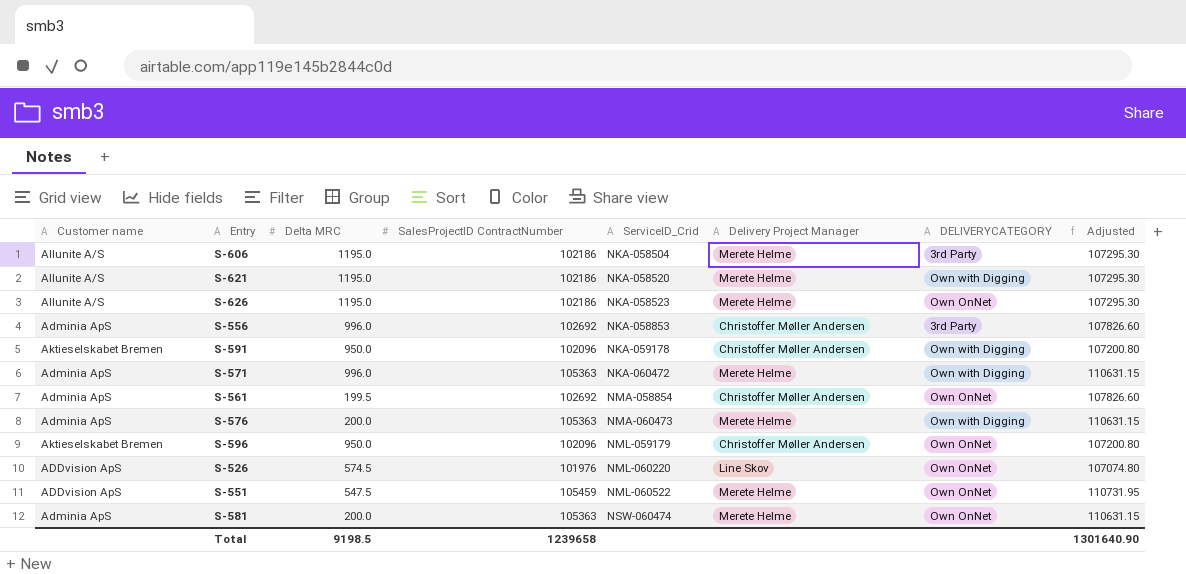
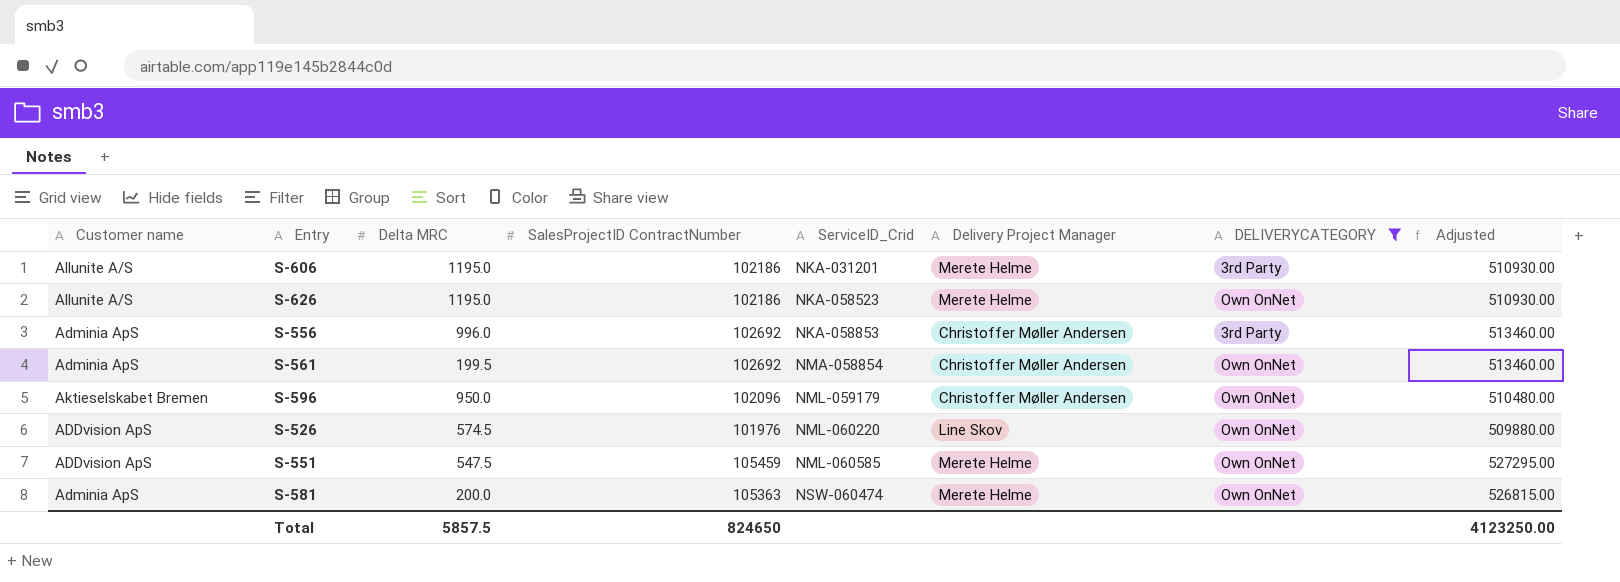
filter: none -> DELIVERYCATEGORY != Own with Digging
column Adjusted | formula: [SalesProjectID ContractNumber] * 1.05 -> [SalesProjectID ContractNumber] * 5
S-606 | ServiceID_Crid: NKA-058504 -> NKA-031201
S-551 | ServiceID_Crid: NML-060522 -> NML-060585
Total | Delta MRC: 9198.5 -> 5857.5
Total | SalesProjectID ContractNumber: 1239658 -> 824650
Total | Adjusted: 1301640.90 -> 4123250.00

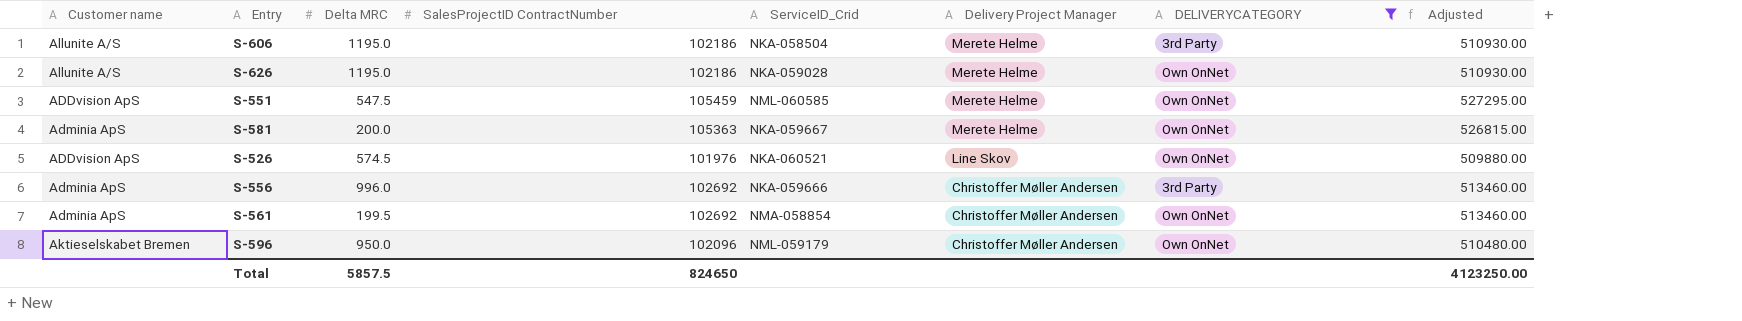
row order: ServiceID_Crid ascending -> Delivery Project Manager descending
S-606 | ServiceID_Crid: NKA-031201 -> NKA-058504
S-626 | ServiceID_Crid: NKA-058523 -> NKA-059028
S-581 | ServiceID_Crid: NSW-060474 -> NKA-059667
S-526 | ServiceID_Crid: NML-060220 -> NKA-060521
S-556 | ServiceID_Crid: NKA-058853 -> NKA-059666

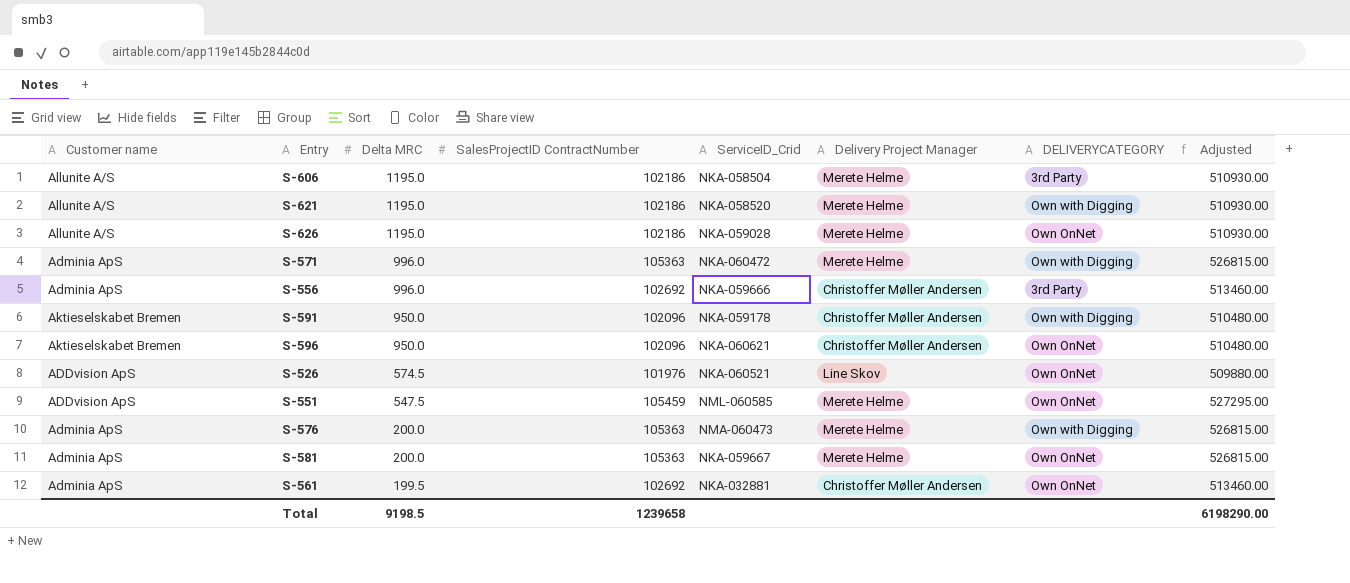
filter: DELIVERYCATEGORY != Own with Digging -> none
row order: Delivery Project Manager descending -> Delta MRC descending
S-596 | ServiceID_Crid: NML-059179 -> NKA-060621
S-561 | ServiceID_Crid: NMA-058854 -> NKA-032881
Total | Delta MRC: 5857.5 -> 9198.5
Total | SalesProjectID ContractNumber: 824650 -> 1239658
Total | Adjusted: 4123250.00 -> 6198290.00

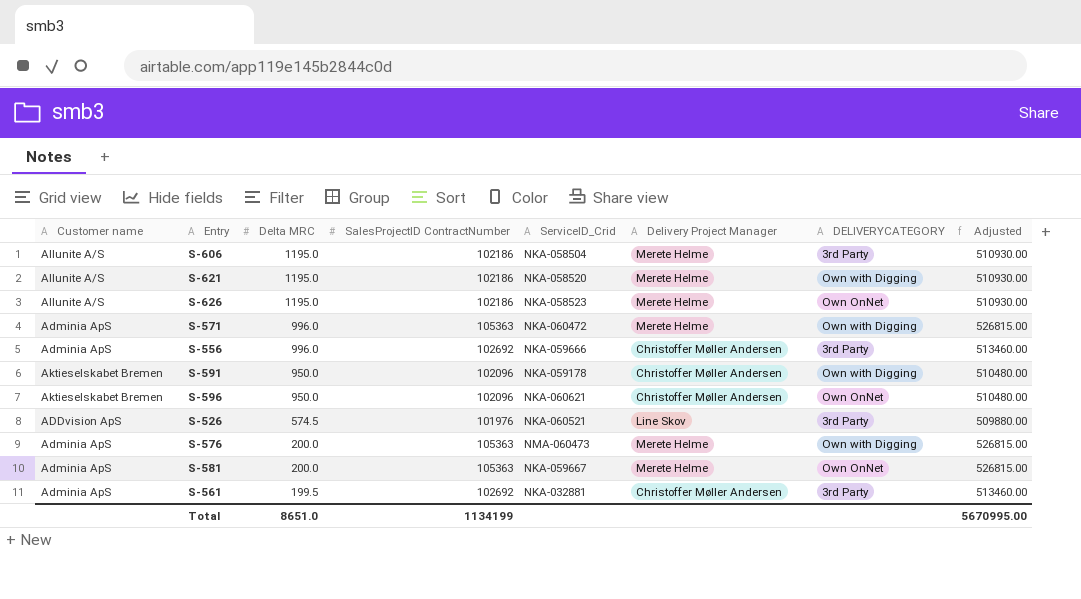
row S-551: ADDvision ApS | 547.5 | 105459 | NML-060585 | Merete Helme | Own OnNet | 527295.00 -> none
S-626 | ServiceID_Crid: NKA-059028 -> NKA-058523
S-526 | DELIVERYCATEGORY: Own OnNet -> 3rd Party
S-561 | DELIVERYCATEGORY: Own OnNet -> 3rd Party
Total | Delta MRC: 9198.5 -> 8651.0
Total | SalesProjectID ContractNumber: 1239658 -> 1134199
Total | Adjusted: 6198290.00 -> 5670995.00

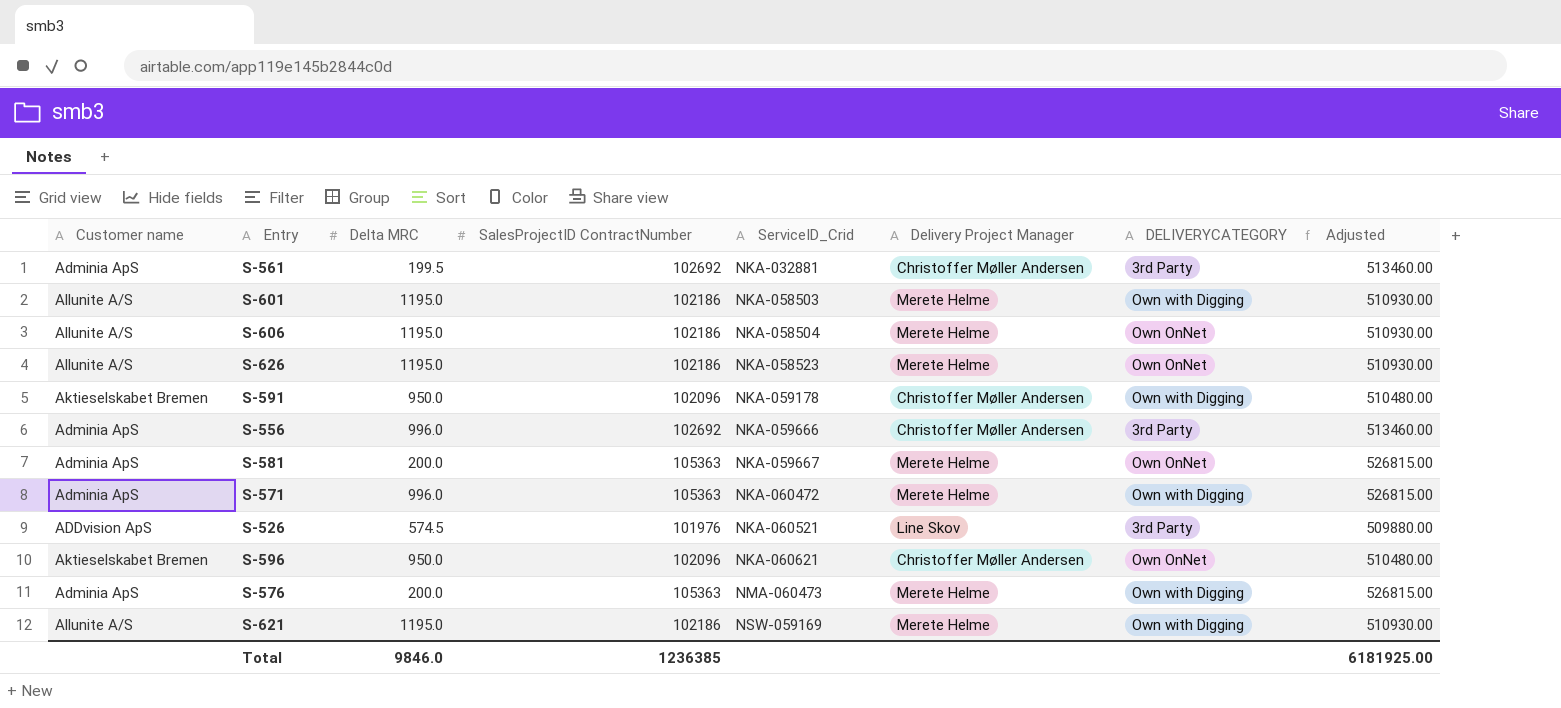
row order: Delta MRC descending -> ServiceID_Crid ascending
row S-601: none -> Allunite A/S | 1195.0 | 102186 | NKA-058503 | Merete Helme | Own with Digging | 510930.00
S-606 | DELIVERYCATEGORY: 3rd Party -> Own OnNet
S-621 | ServiceID_Crid: NKA-058520 -> NSW-059169
Total | Delta MRC: 8651.0 -> 9846.0
Total | SalesProjectID ContractNumber: 1134199 -> 1236385
Total | Adjusted: 5670995.00 -> 6181925.00

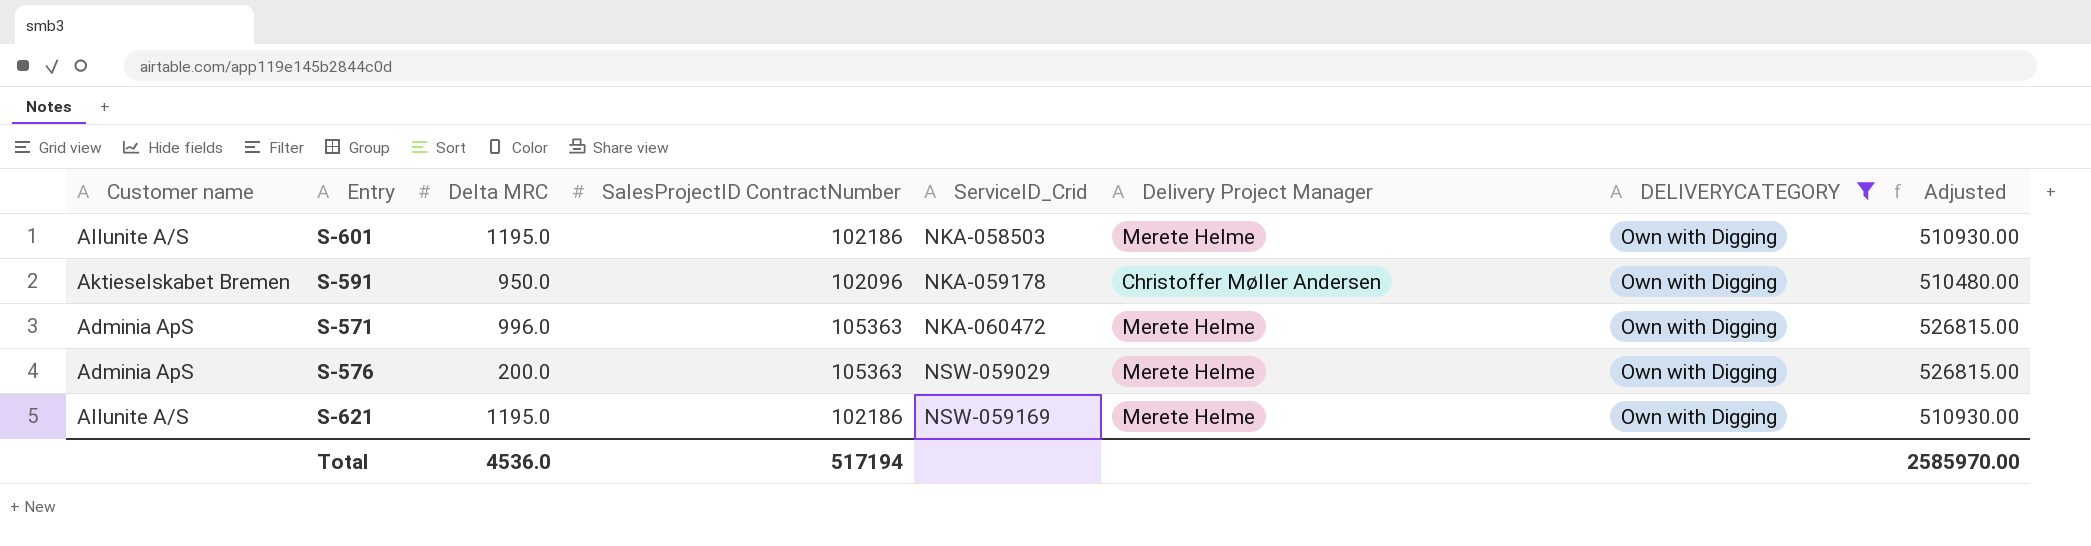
filter: none -> DELIVERYCATEGORY = Own with Digging
S-576 | ServiceID_Crid: NMA-060473 -> NSW-059029
Total | Delta MRC: 9846.0 -> 4536.0
Total | SalesProjectID ContractNumber: 1236385 -> 517194
Total | Adjusted: 6181925.00 -> 2585970.00

